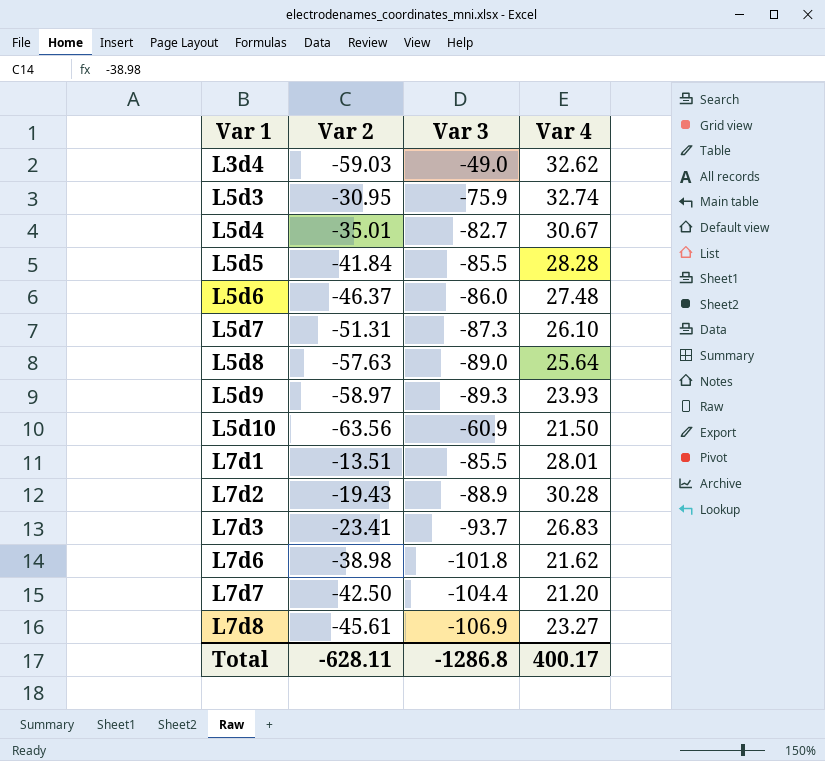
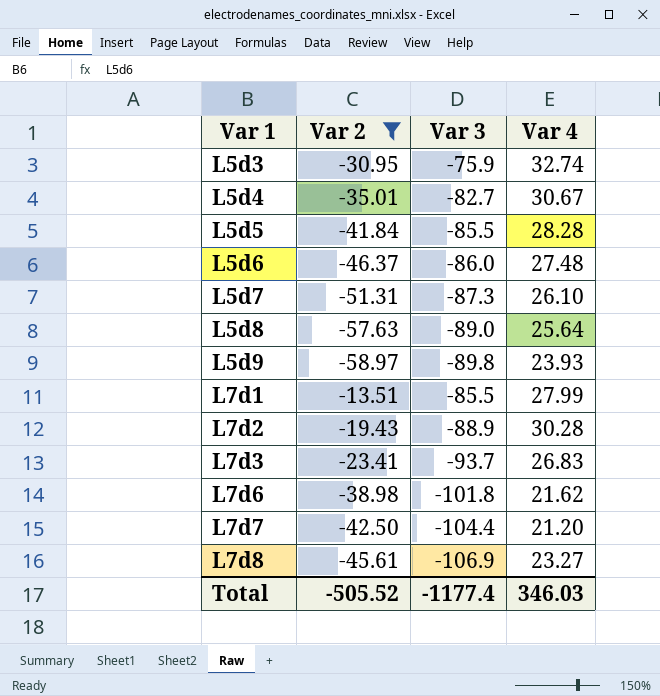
filter: none -> Var 2 >= -58.97
L5d9 | Var 3: -89.3 -> -89.8
L7d1 | Var 4: 28.01 -> 27.99
Total | Var 2: -628.11 -> -505.52
Total | Var 3: -1286.8 -> -1177.4
Total | Var 4: 400.17 -> 346.03

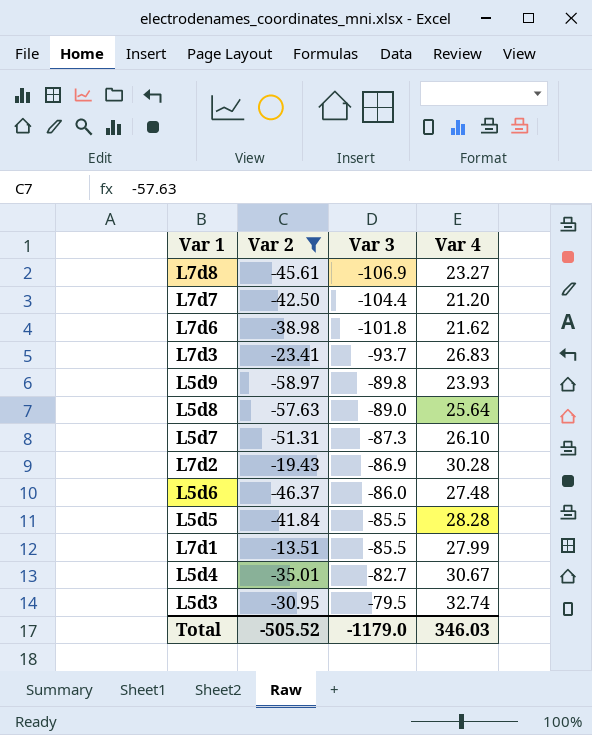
row order: Var 1 ascending -> Var 3 ascending
L7d2 | Var 3: -88.9 -> -86.9
L5d3 | Var 3: -75.9 -> -79.5
Total | Var 3: -1177.4 -> -1179.0

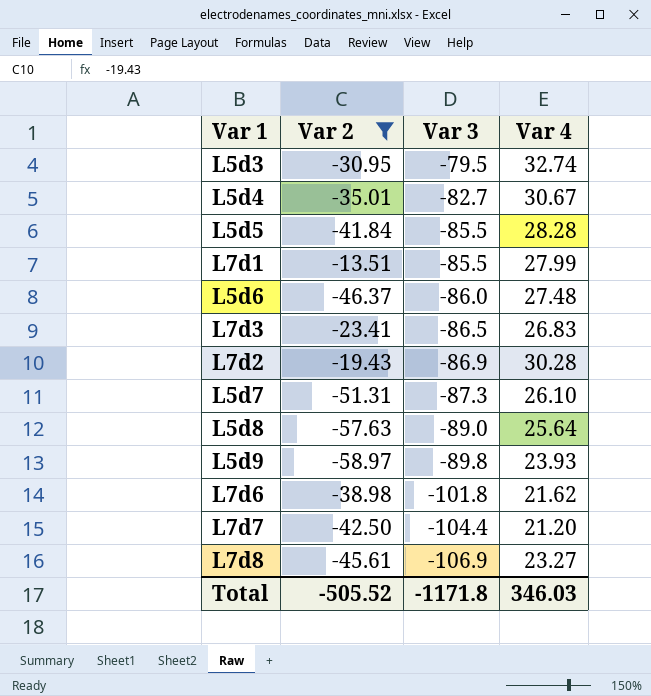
row order: Var 3 ascending -> Var 3 descending
L7d3 | Var 3: -93.7 -> -86.5
Total | Var 3: -1179.0 -> -1171.8

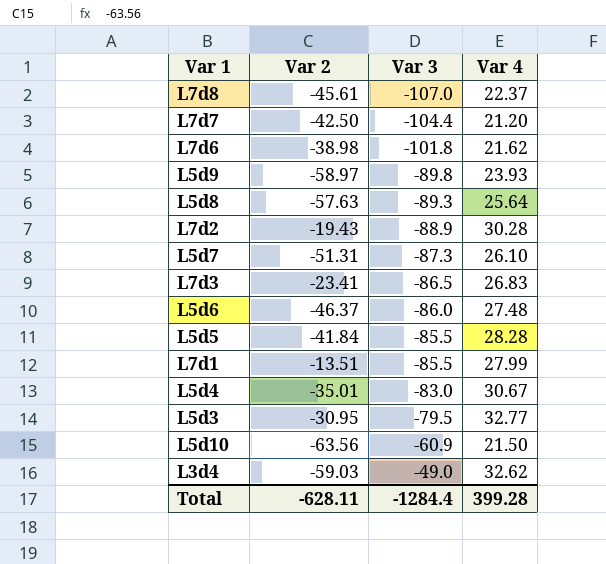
filter: Var 2 >= -58.97 -> none
row order: Var 3 descending -> Var 3 ascending
L7d8 | Var 3: -106.9 -> -107.0
L7d8 | Var 4: 23.27 -> 22.37
L5d8 | Var 3: -89.0 -> -89.3
L7d2 | Var 3: -86.9 -> -88.9
L5d4 | Var 3: -82.7 -> -83.0
L5d3 | Var 4: 32.74 -> 32.77
Total | Var 2: -505.52 -> -628.11
Total | Var 3: -1171.8 -> -1284.4
Total | Var 4: 346.03 -> 399.28

